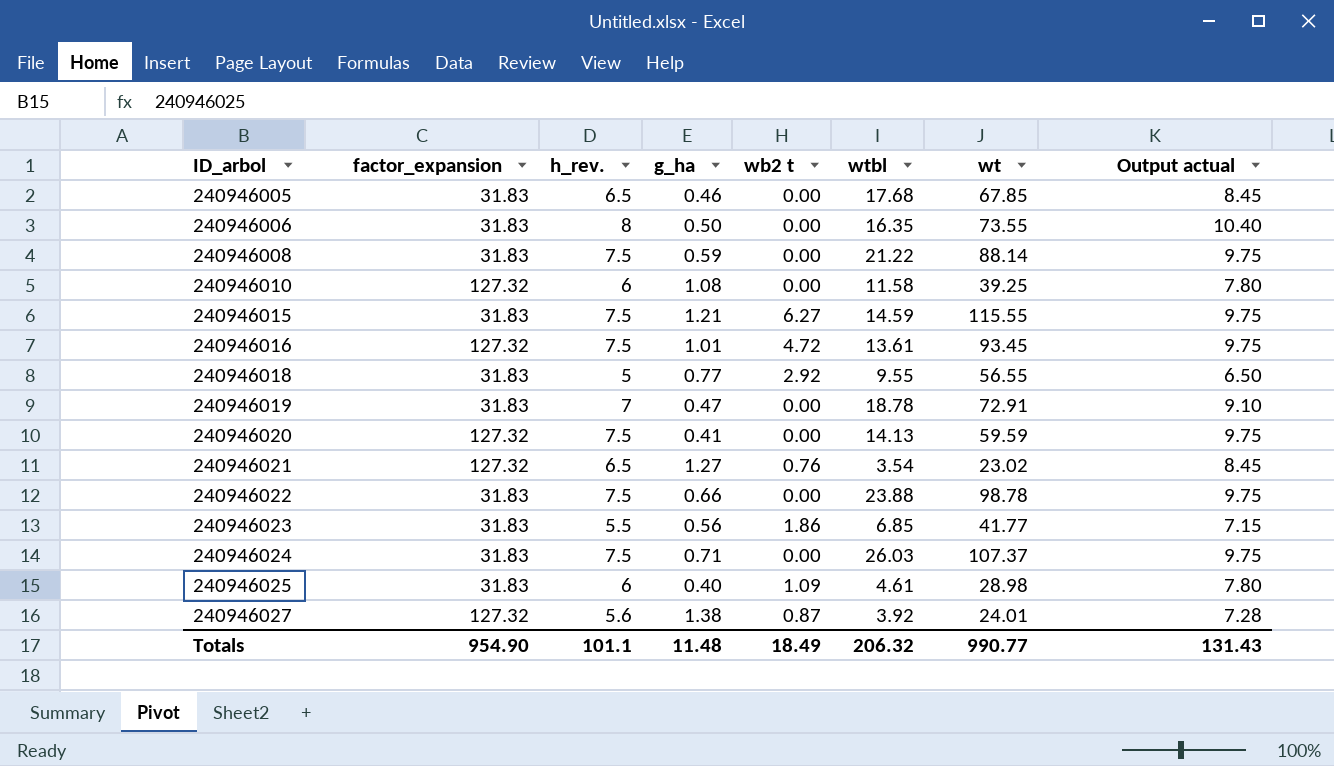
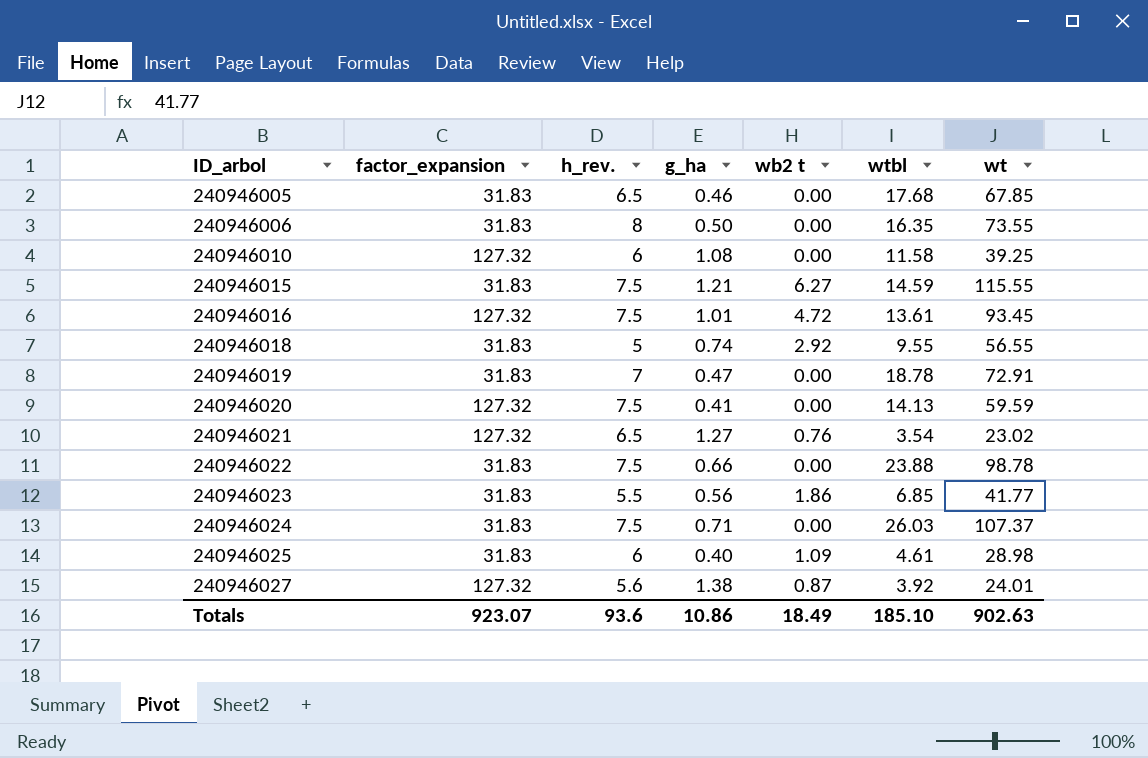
column Output actual | formula: [h_rev.] * 1.3 -> none
row 240946008: 31.83 | 7.5 | 0.59 | 0.00 | 21.22 | 88.14 | 9.75 -> none
240946018 | g_ha: 0.77 -> 0.74
Totals | factor_expansion: 954.90 -> 923.07
Totals | h_rev.: 101.1 -> 93.6
Totals | g_ha: 11.48 -> 10.86
Totals | wtbl: 206.32 -> 185.10
Totals | wt: 990.77 -> 902.63

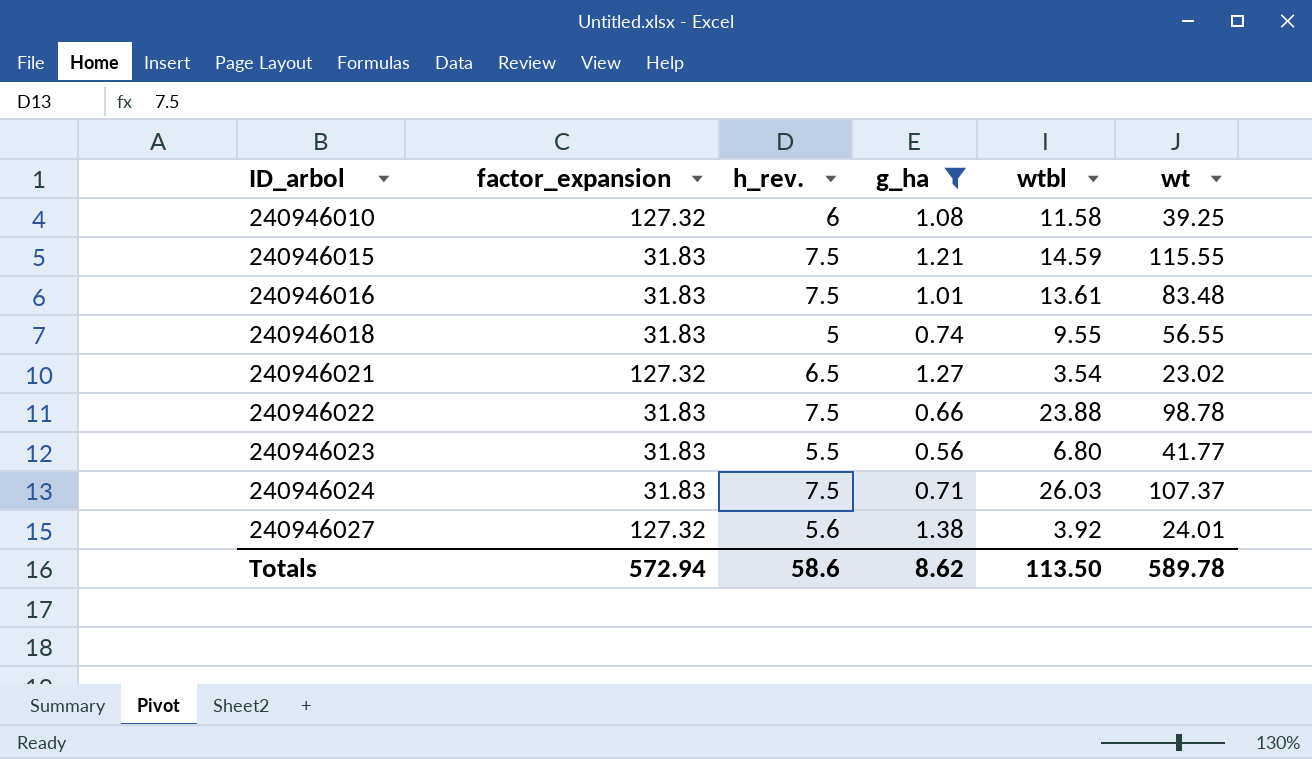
filter: none -> g_ha >= 0.56
column wb2 t | position: 5 -> none
240946016 | factor_expansion: 127.32 -> 31.83
240946016 | wt: 93.45 -> 83.48
240946023 | wtbl: 6.85 -> 6.80
Totals | factor_expansion: 923.07 -> 572.94
Totals | h_rev.: 93.6 -> 58.6
Totals | g_ha: 10.86 -> 8.62
Totals | wtbl: 185.10 -> 113.50
Totals | wt: 902.63 -> 589.78

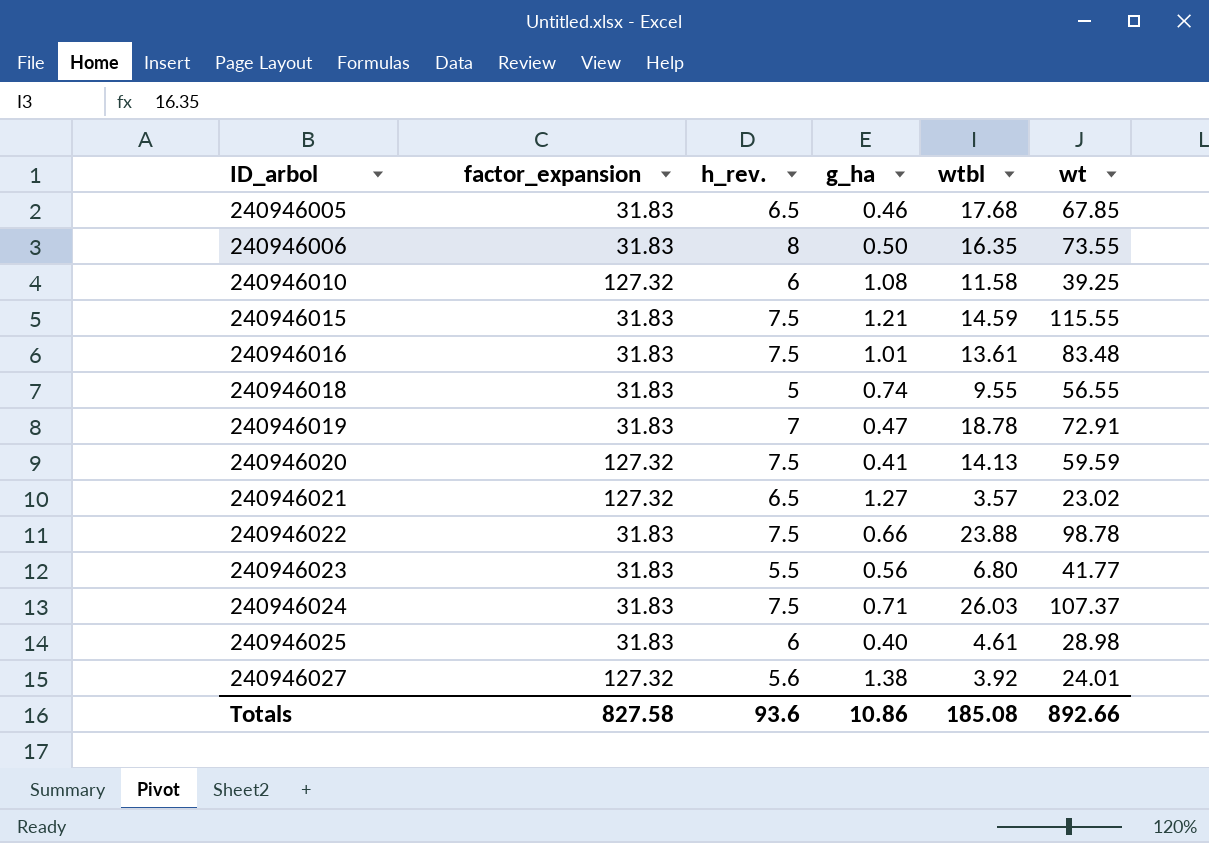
filter: g_ha >= 0.56 -> none
240946021 | wtbl: 3.54 -> 3.57
Totals | factor_expansion: 572.94 -> 827.58
Totals | h_rev.: 58.6 -> 93.6
Totals | g_ha: 8.62 -> 10.86
Totals | wtbl: 113.50 -> 185.08
Totals | wt: 589.78 -> 892.66

